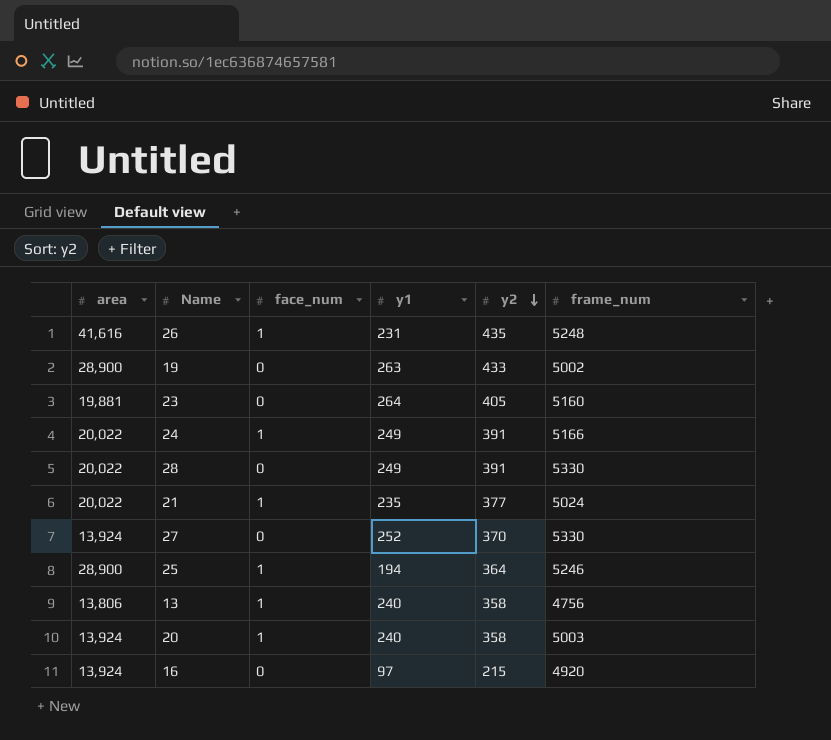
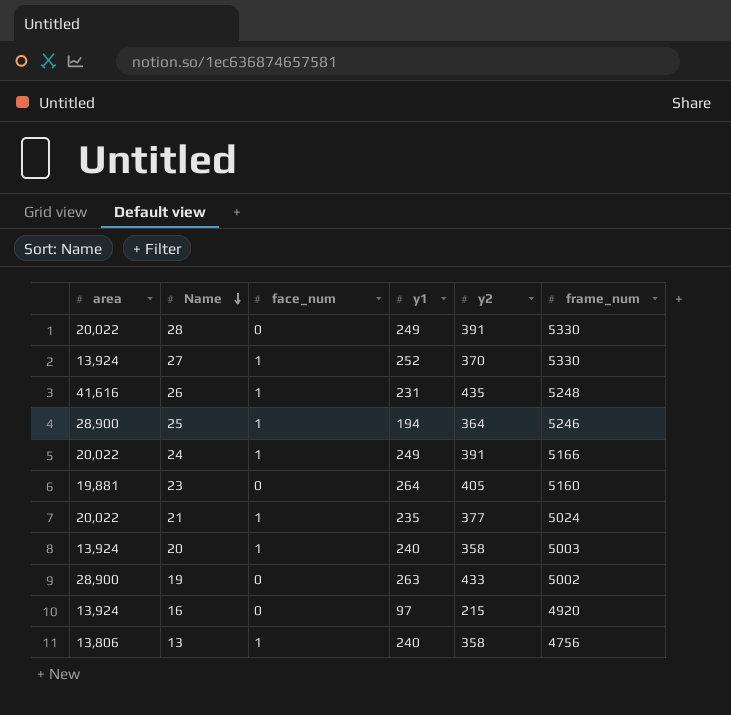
row order: y2 descending -> Name descending
27 | face_num: 0 -> 1

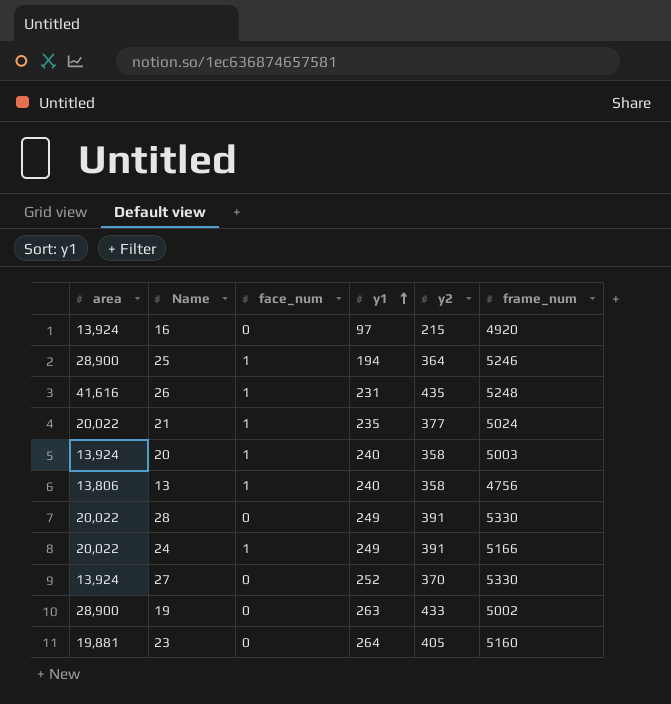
row order: Name descending -> y1 ascending
27 | face_num: 1 -> 0

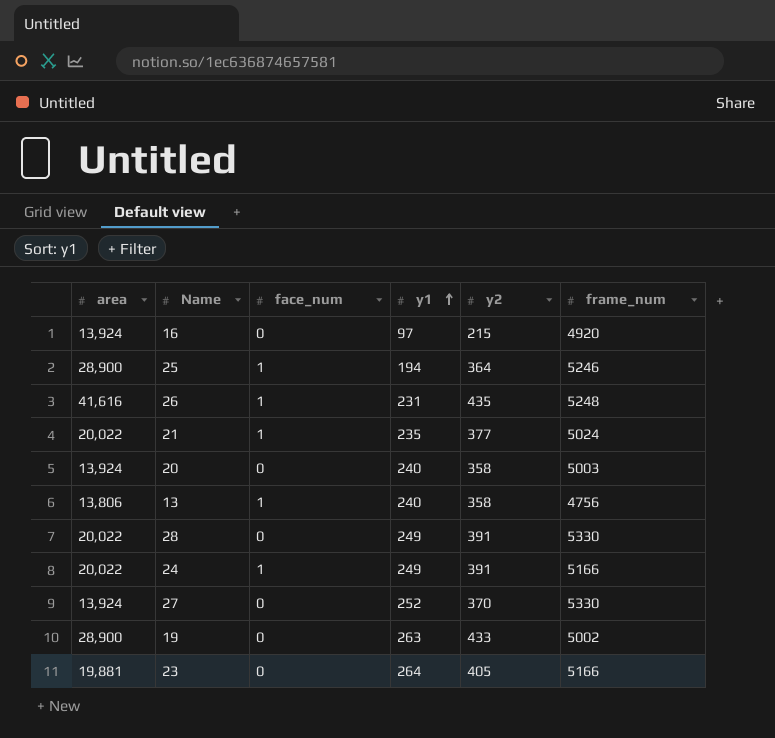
20 | face_num: 1 -> 0
23 | frame_num: 5160 -> 5166

